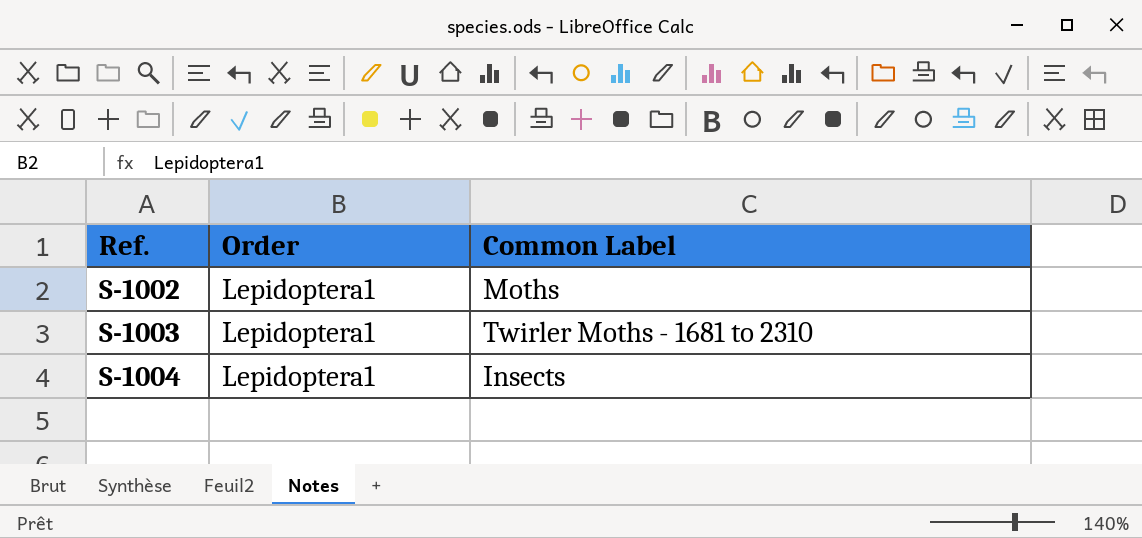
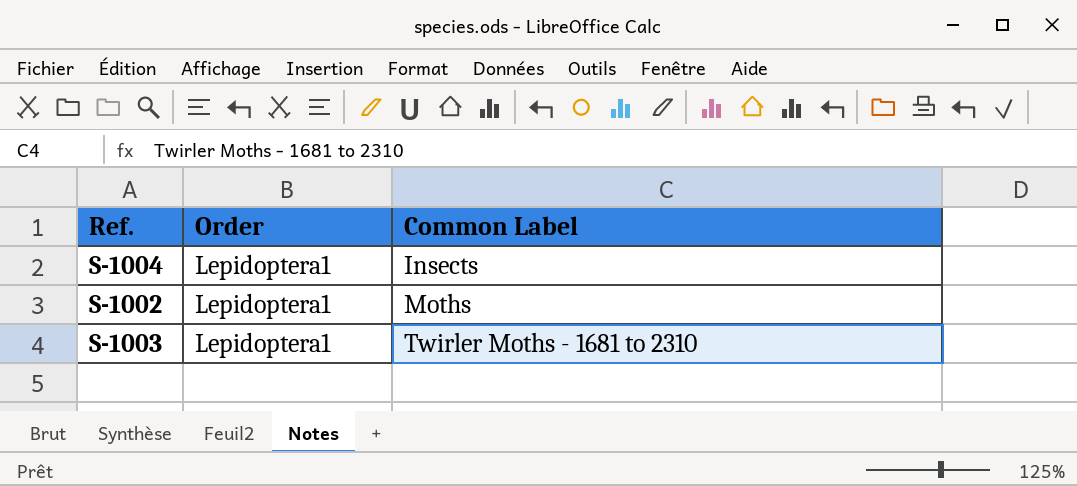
row order: Ref. ascending -> Common Label ascending

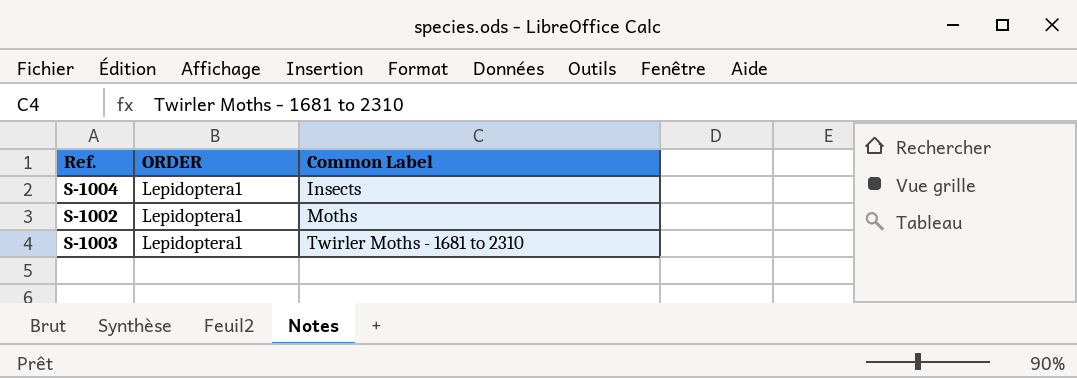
column name: Order -> ORDER

